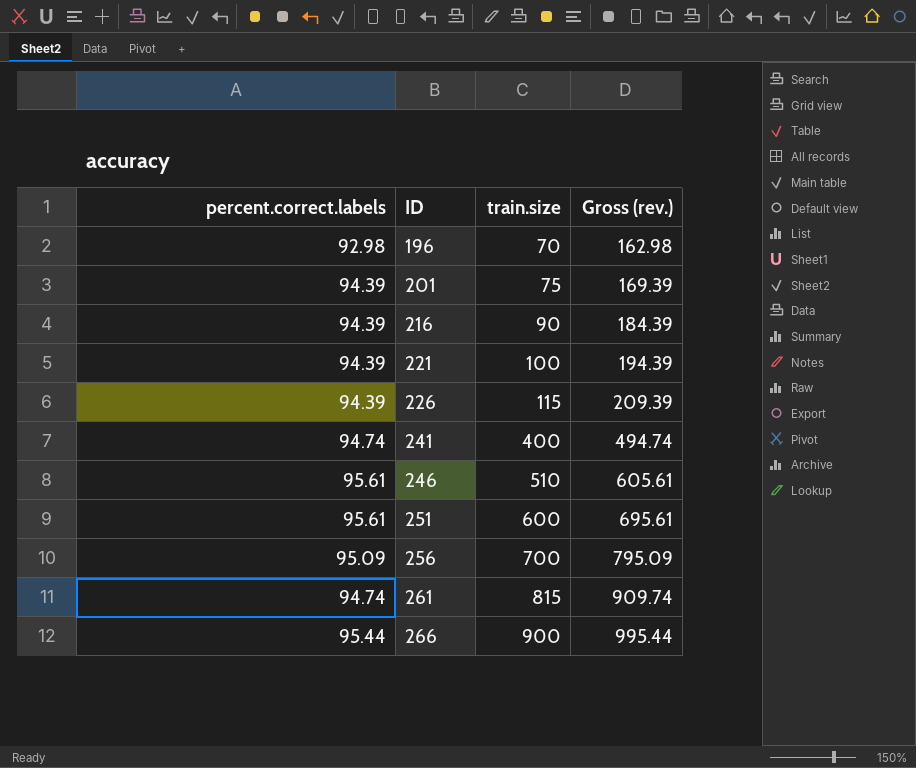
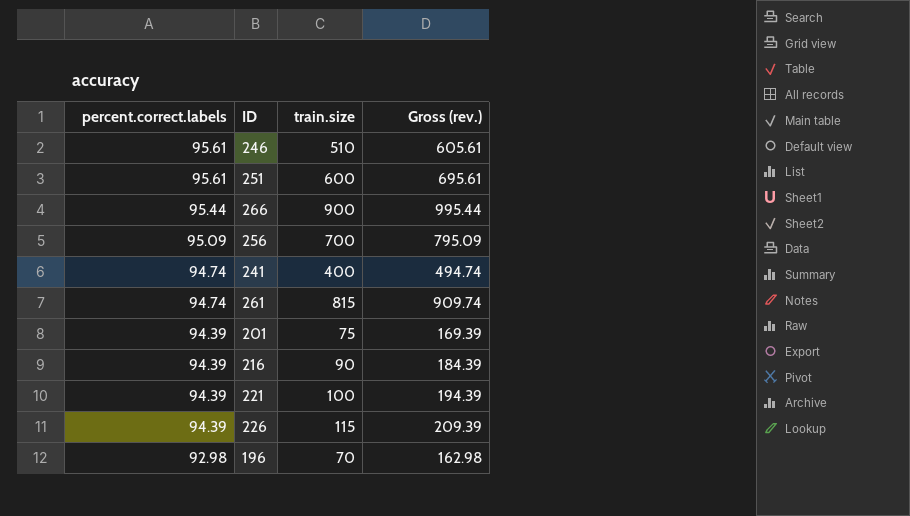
row order: ID ascending -> percent.correct.labels descending

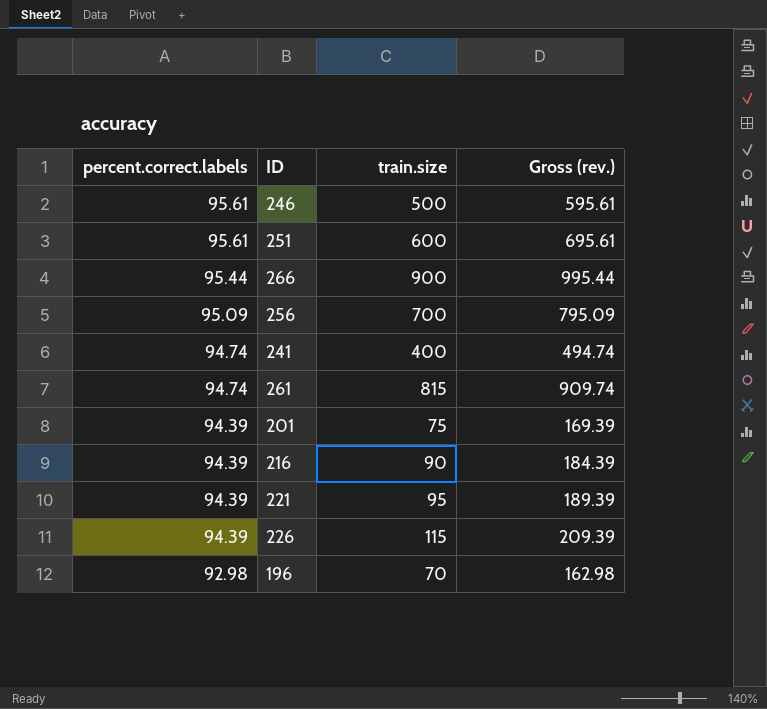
246 | train.size: 510 -> 500
246 | Gross (rev.): 605.61 -> 595.61
221 | train.size: 100 -> 95
221 | Gross (rev.): 194.39 -> 189.39

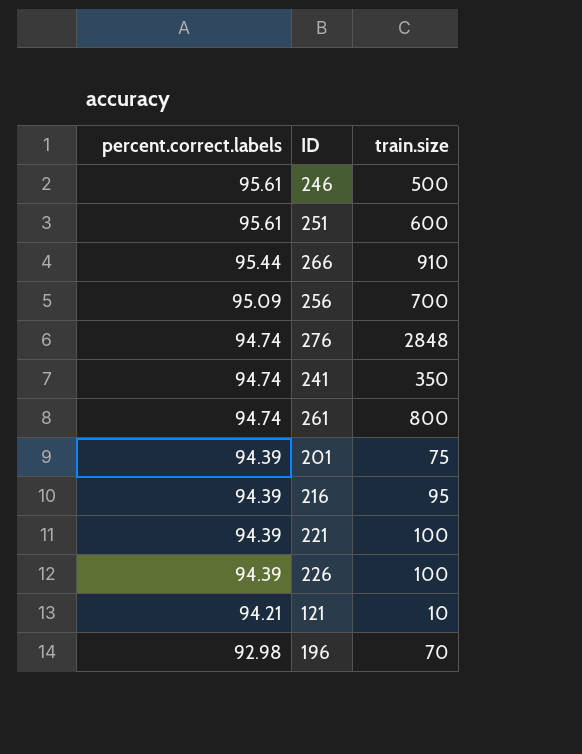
column Gross (rev.) | formula: [percent.correct.labels] + [train.size] -> none
266 | train.size: 900 -> 910
row 276: none -> 94.74 | 2848
241 | train.size: 400 -> 350
261 | train.size: 815 -> 800
216 | train.size: 90 -> 95
221 | train.size: 95 -> 100
226 | train.size: 115 -> 100
row 121: none -> 94.21 | 10

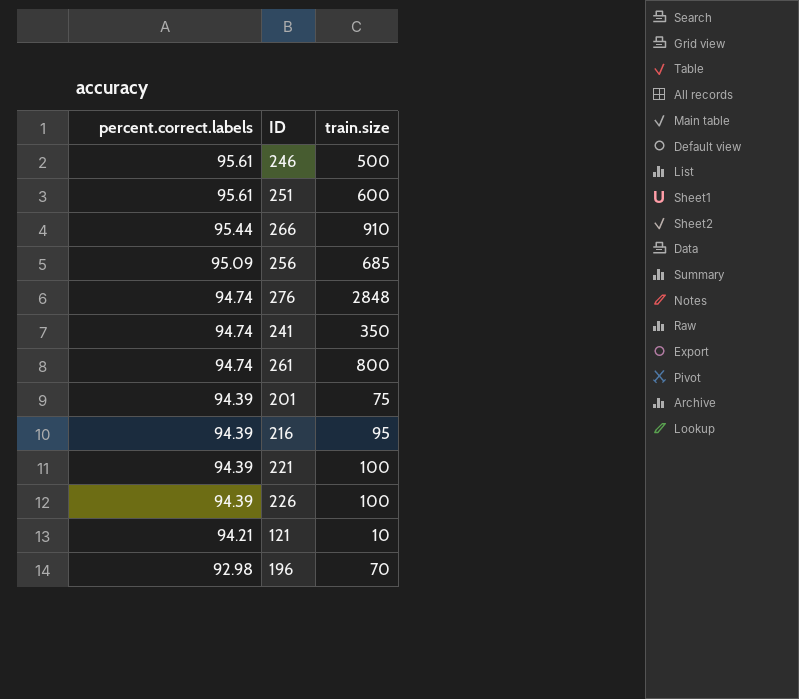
256 | train.size: 700 -> 685

